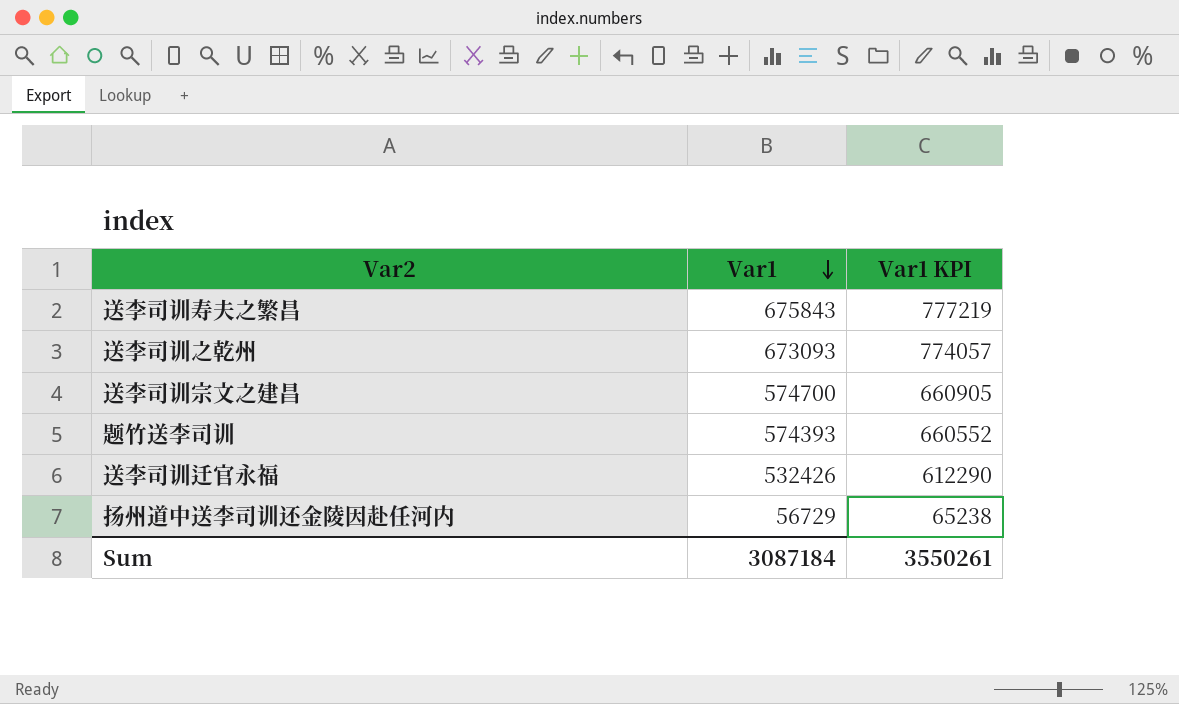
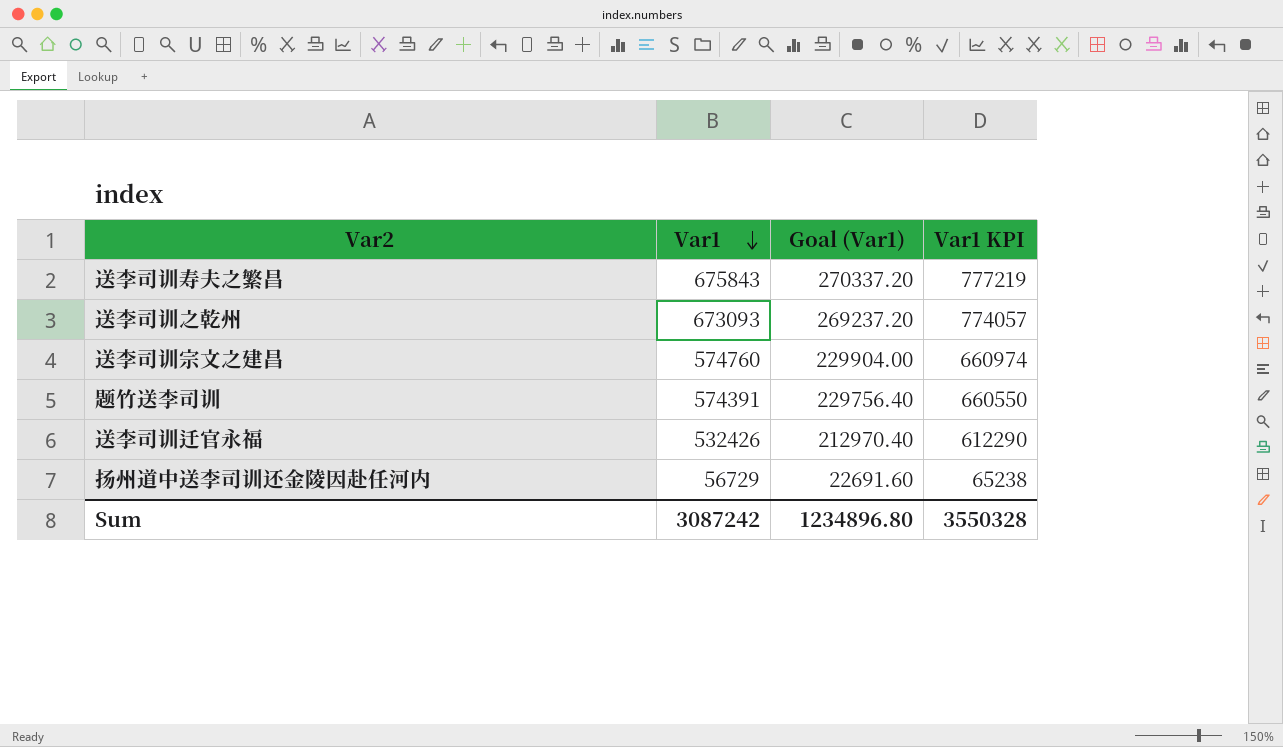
column Goal (Var1) | formula: none -> [Var1] * 0.4
送李司训宗文之建昌 | Var1: 574700 -> 574760
送李司训宗文之建昌 | Var1 KPI: 660905 -> 660974
题竹送李司训 | Var1: 574393 -> 574391
题竹送李司训 | Var1 KPI: 660552 -> 660550
Sum | Var1: 3087184 -> 3087242
Sum | Var1 KPI: 3550261 -> 3550328

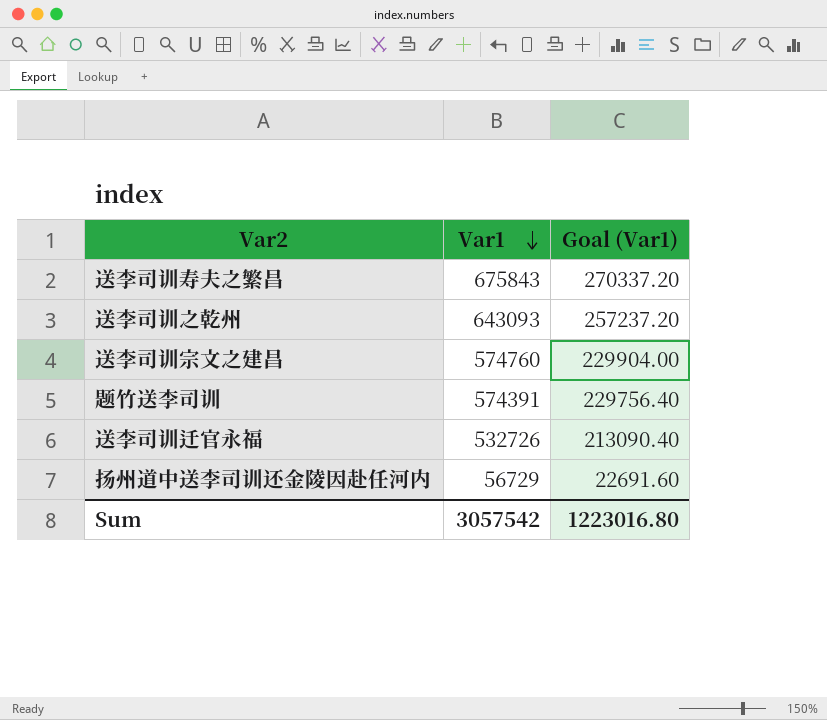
column Var1 KPI | formula: [Var1] * 1.15 -> none
送李司训之乾州 | Var1: 673093 -> 643093
送李司训之乾州 | Goal (Var1): 269237.20 -> 257237.20
送李司训迁官永福 | Var1: 532426 -> 532726
送李司训迁官永福 | Goal (Var1): 212970.40 -> 213090.40
Sum | Var1: 3087242 -> 3057542
Sum | Goal (Var1): 1234896.80 -> 1223016.80

